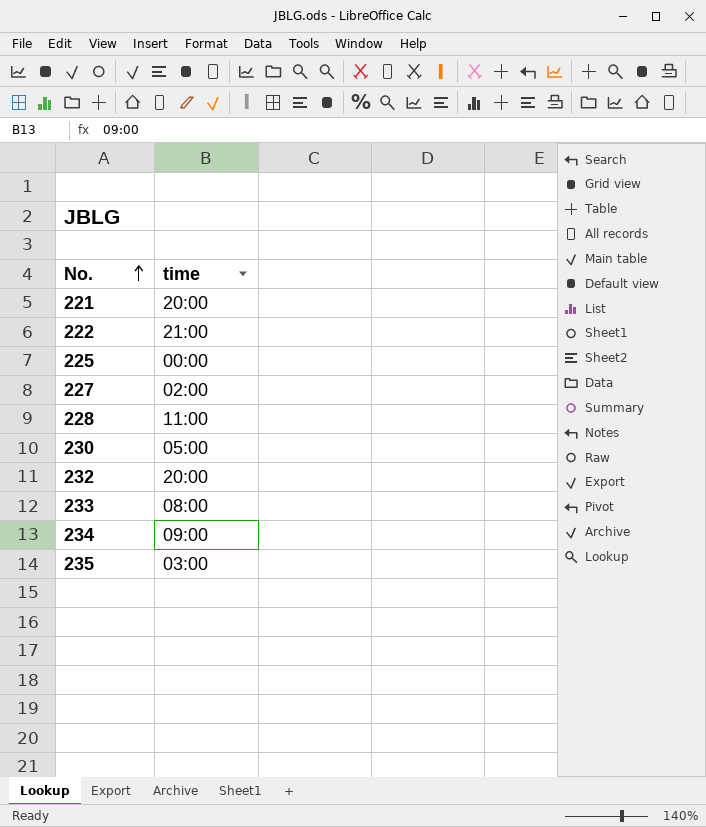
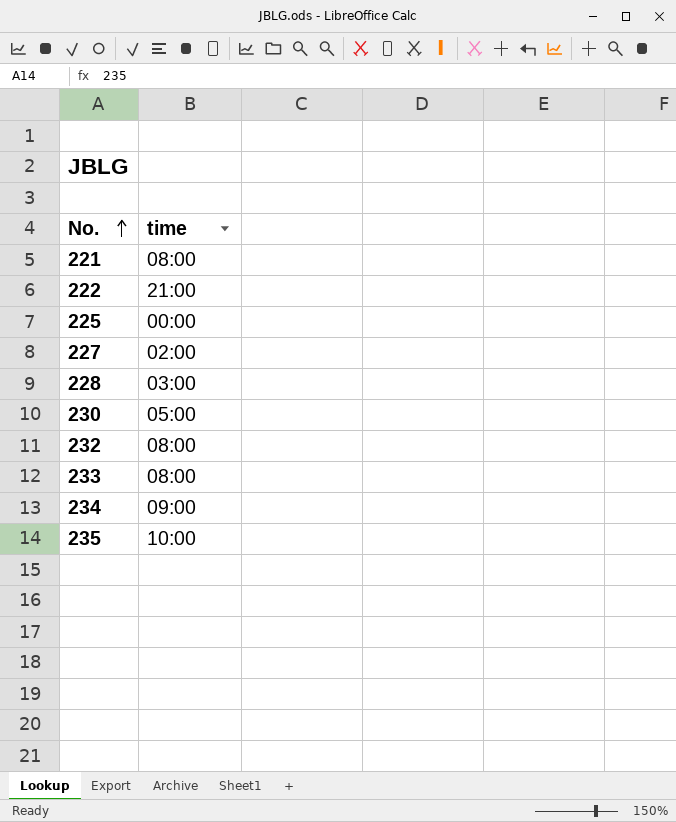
221 | time: 20:00 -> 08:00
228 | time: 11:00 -> 03:00
232 | time: 20:00 -> 08:00
235 | time: 03:00 -> 10:00

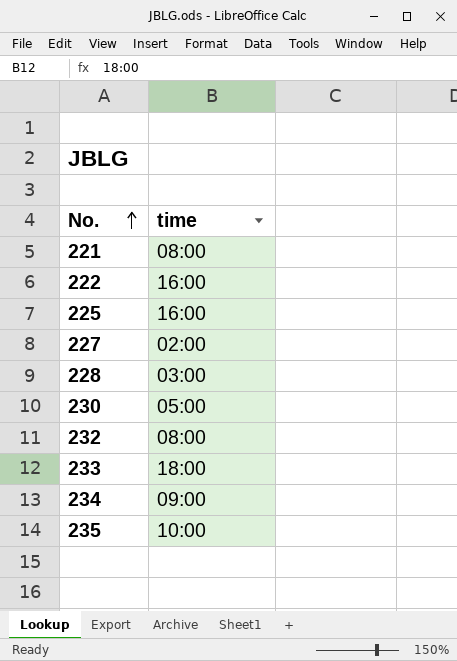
222 | time: 21:00 -> 16:00
225 | time: 00:00 -> 16:00
233 | time: 08:00 -> 18:00

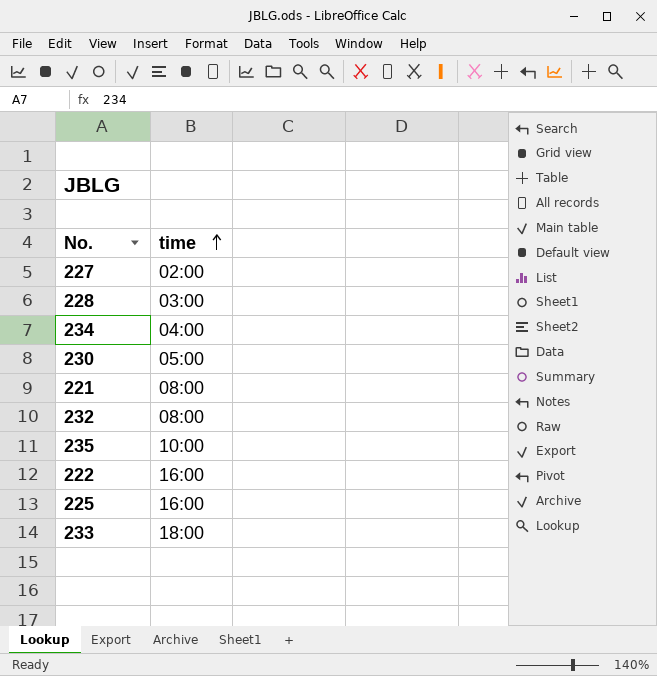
row order: No. ascending -> time ascending
234 | time: 09:00 -> 04:00

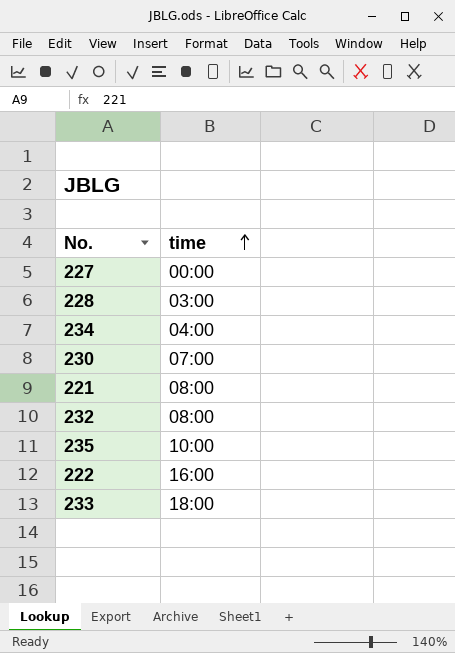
row 225: 16:00 -> none
227 | time: 02:00 -> 00:00
230 | time: 05:00 -> 07:00

